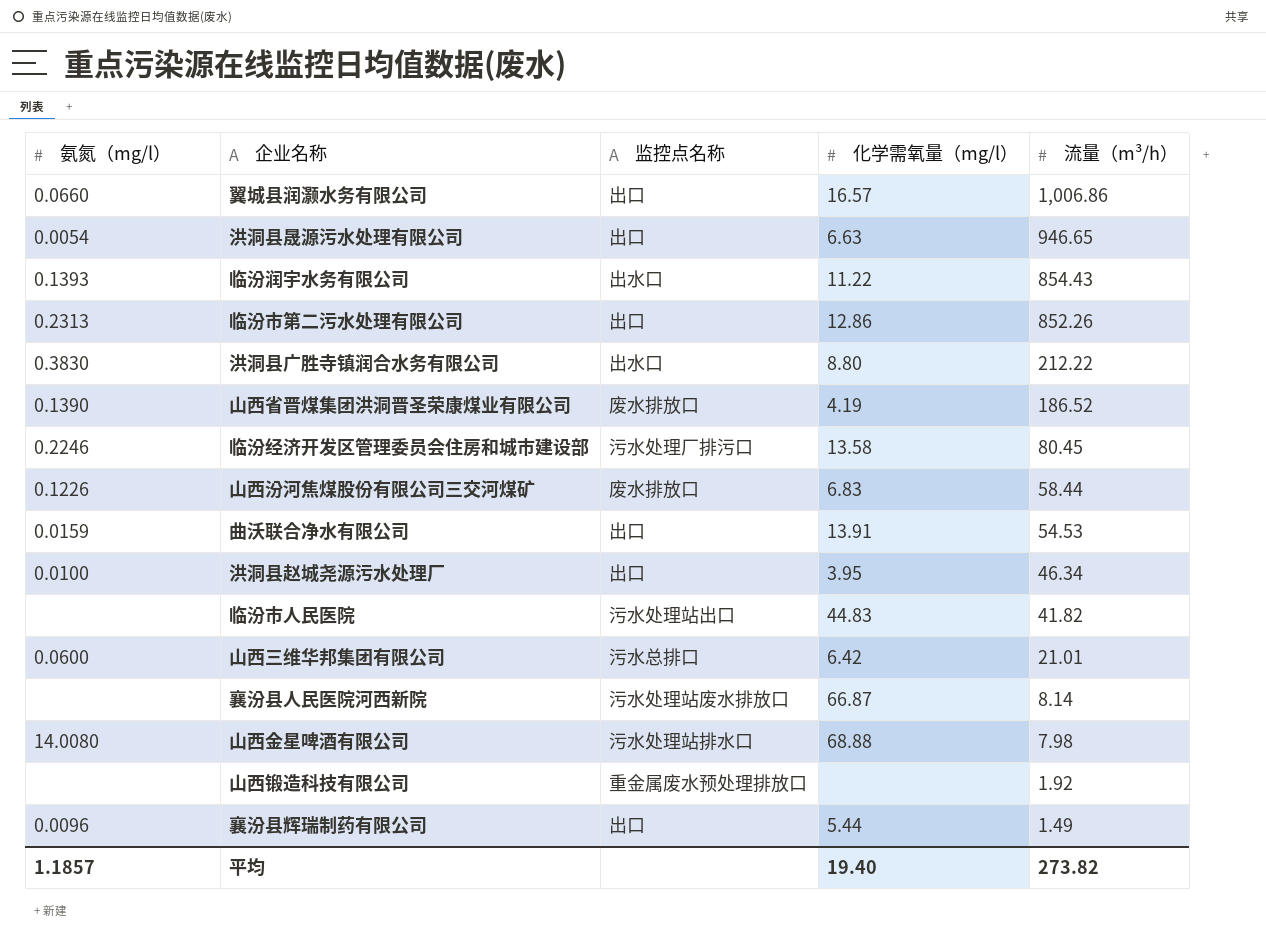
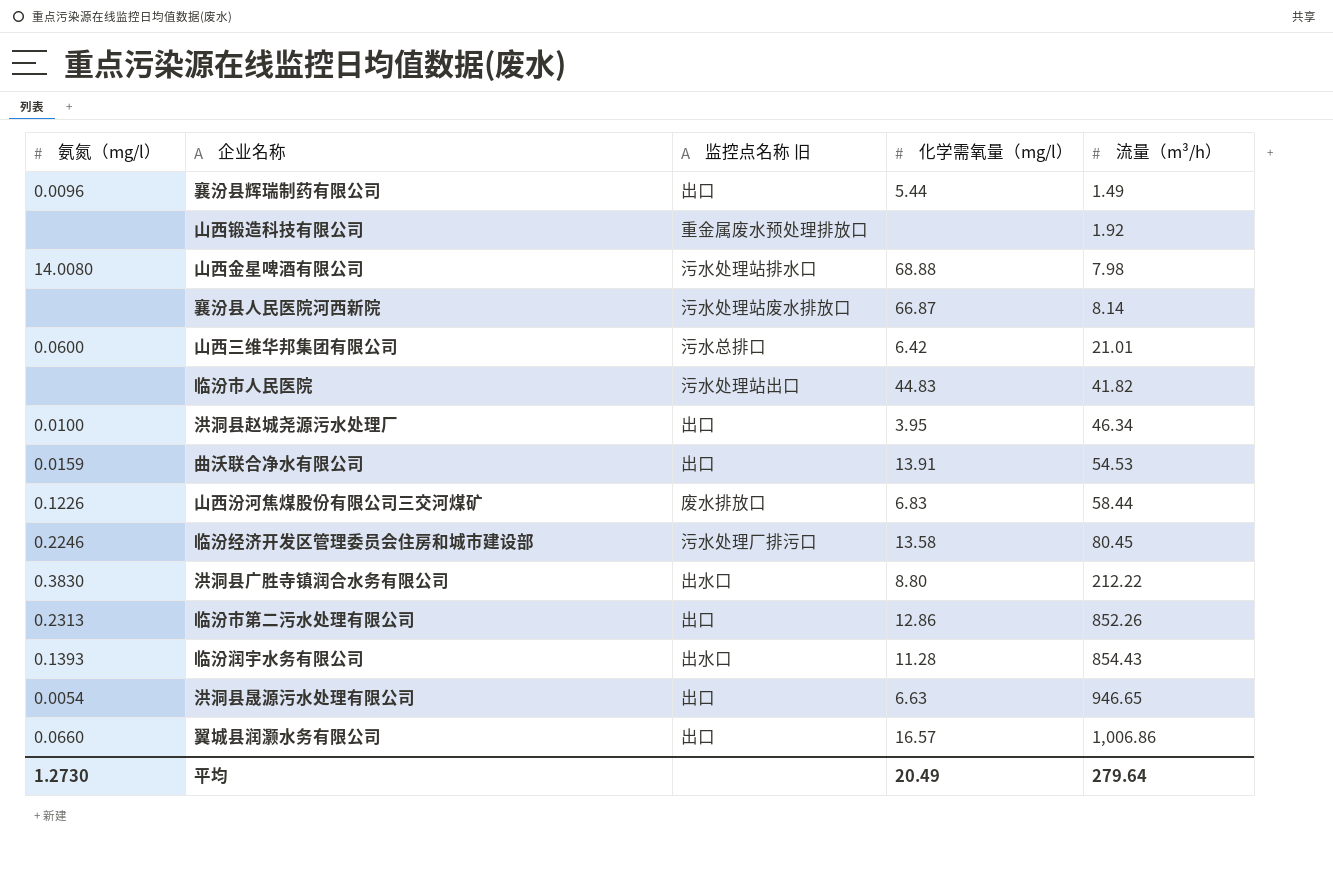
row order: 流量（m³/h） descending -> 流量（m³/h） ascending
column name: 监控点名称 -> 监控点名称 旧
row 山西省晋煤集团洪洞晋圣荣康煤业有限公司: 0.1390 | 废水排放口 | 4.19 | 186.52 -> none
临汾润宇水务有限公司 | 化学需氧量（mg/l）: 11.22 -> 11.28
平均 | 氨氮（mg/l）: 1.1857 -> 1.2730
平均 | 化学需氧量（mg/l）: 19.40 -> 20.49
平均 | 流量（m³/h）: 273.82 -> 279.64

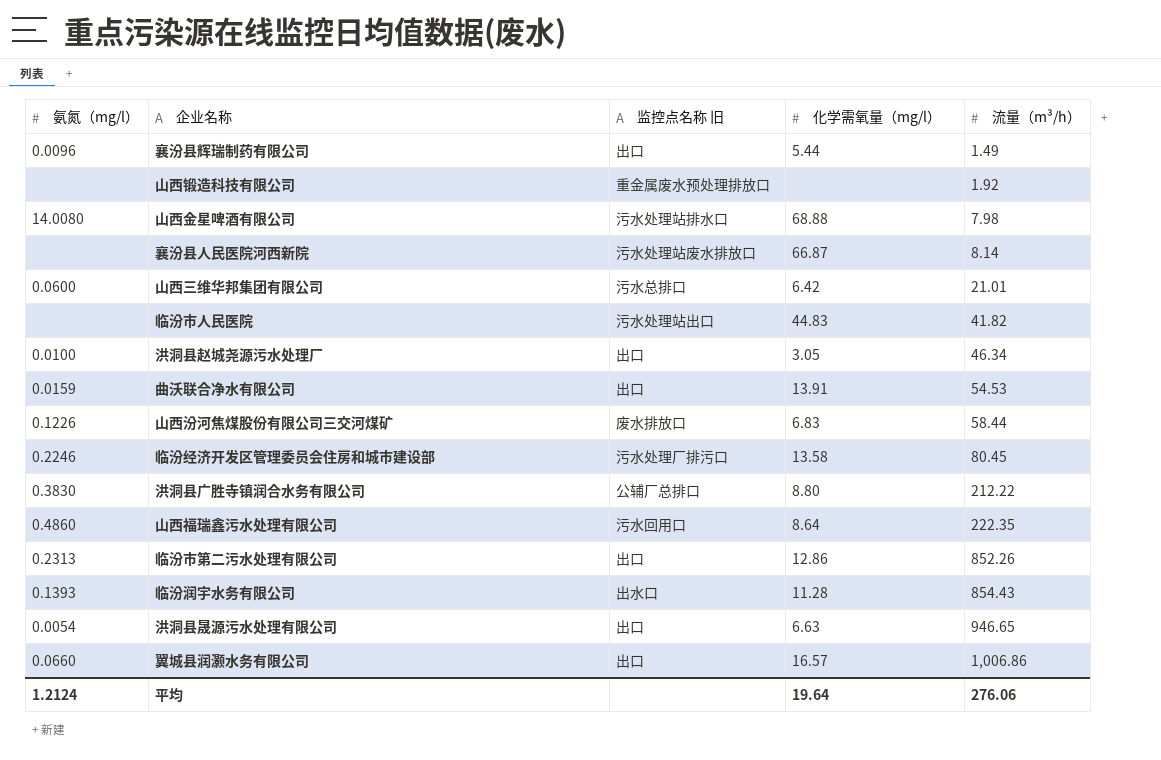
洪洞县赵城尧源污水处理厂 | 化学需氧量（mg/l）: 3.95 -> 3.05
洪洞县广胜寺镇润合水务有限公司 | 监控点名称 旧: 出水口 -> 公辅厂总排口
row 山西福瑞鑫污水处理有限公司: none -> 0.4860 | 污水回用口 | 8.64 | 222.35
平均 | 氨氮（mg/l）: 1.2730 -> 1.2124
平均 | 化学需氧量（mg/l）: 20.49 -> 19.64
平均 | 流量（m³/h）: 279.64 -> 276.06

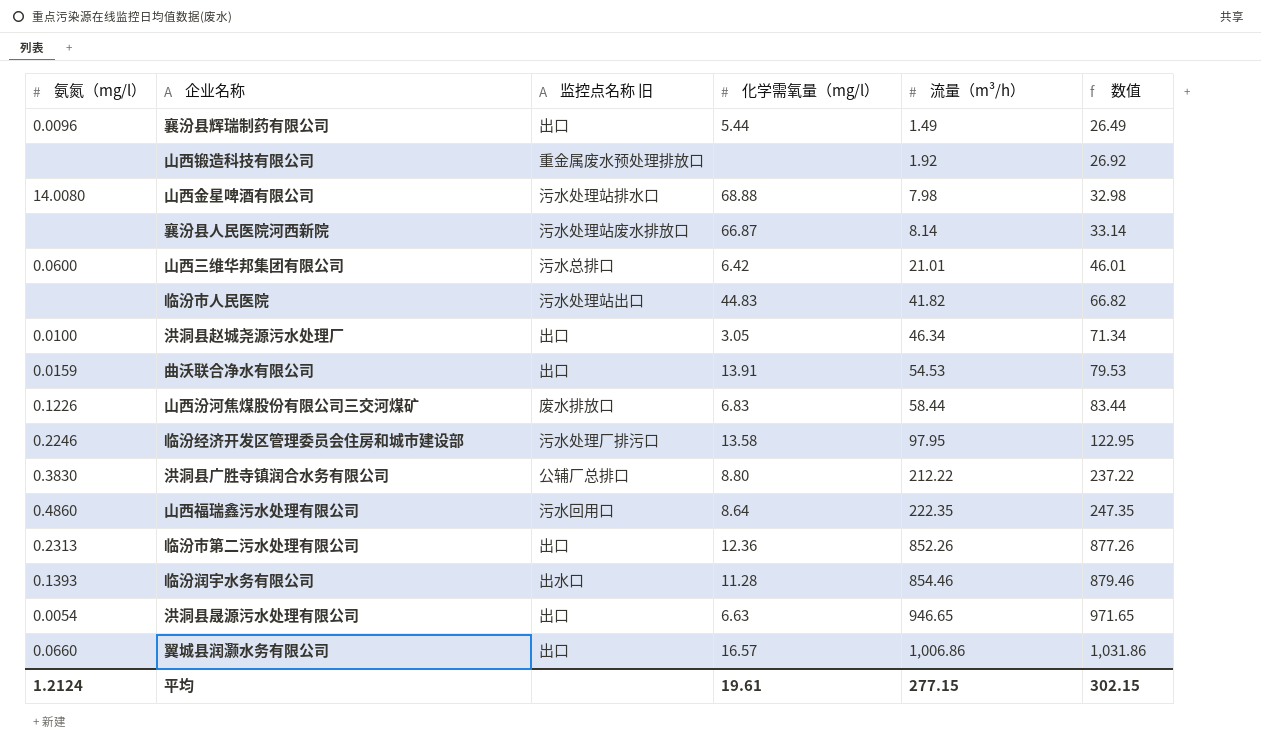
column 数值 | formula: none -> [流量（m³/h）] + 25
临汾经济开发区管理委员会住房和城市建设部 | 流量（m³/h）: 80.45 -> 97.95
临汾市第二污水处理有限公司 | 化学需氧量（mg/l）: 12.86 -> 12.36
临汾润宇水务有限公司 | 流量（m³/h）: 854.43 -> 854.46
平均 | 化学需氧量（mg/l）: 19.64 -> 19.61
平均 | 流量（m³/h）: 276.06 -> 277.15

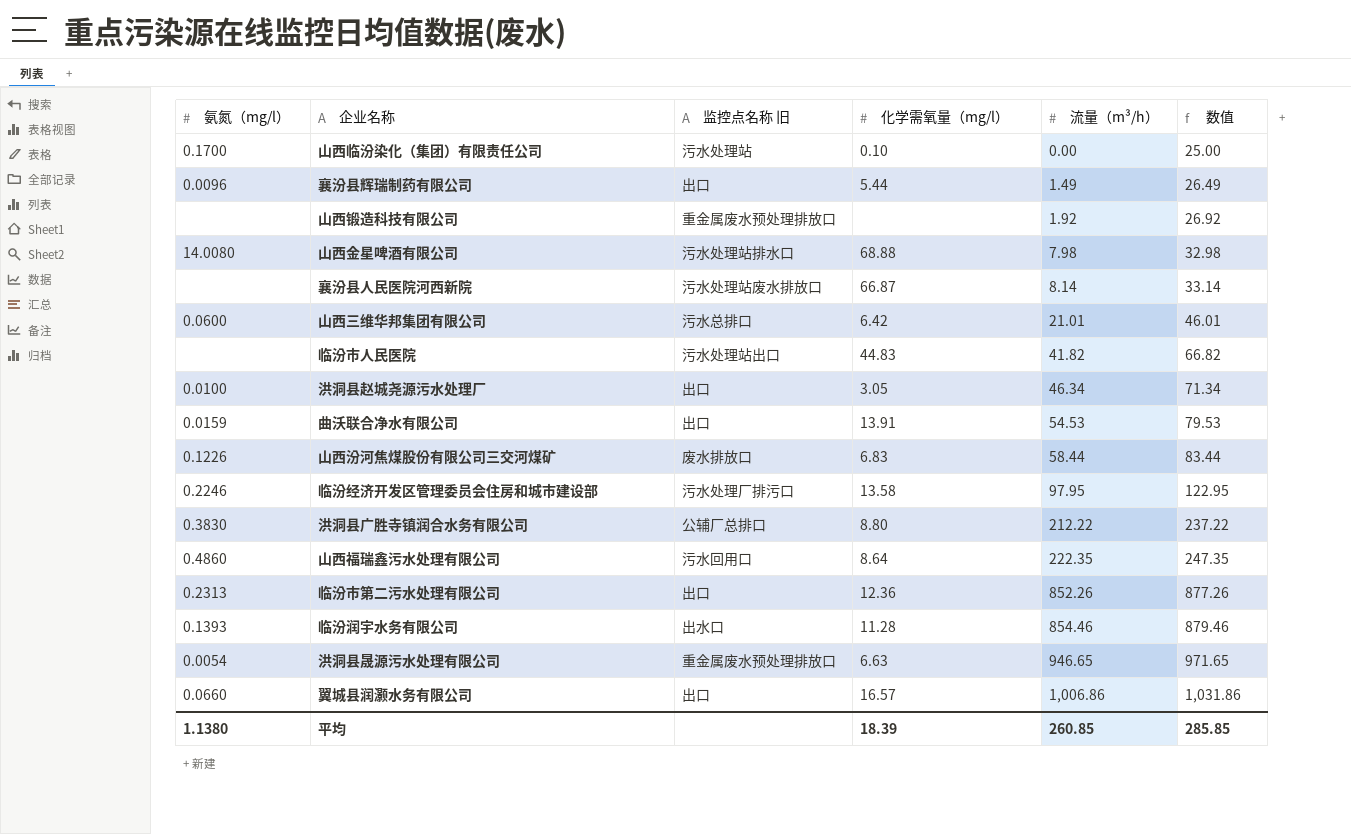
row 山西临汾染化（集团）有限责任公司: none -> 0.1700 | 污水处理站 | 0.10 | 0.00 | 25.00
洪洞县晟源污水处理有限公司 | 监控点名称 旧: 出口 -> 重金属废水预处理排放口
平均 | 氨氮（mg/l）: 1.2124 -> 1.1380
平均 | 化学需氧量（mg/l）: 19.61 -> 18.39
平均 | 流量（m³/h）: 277.15 -> 260.85
平均 | 数值: 302.15 -> 285.85

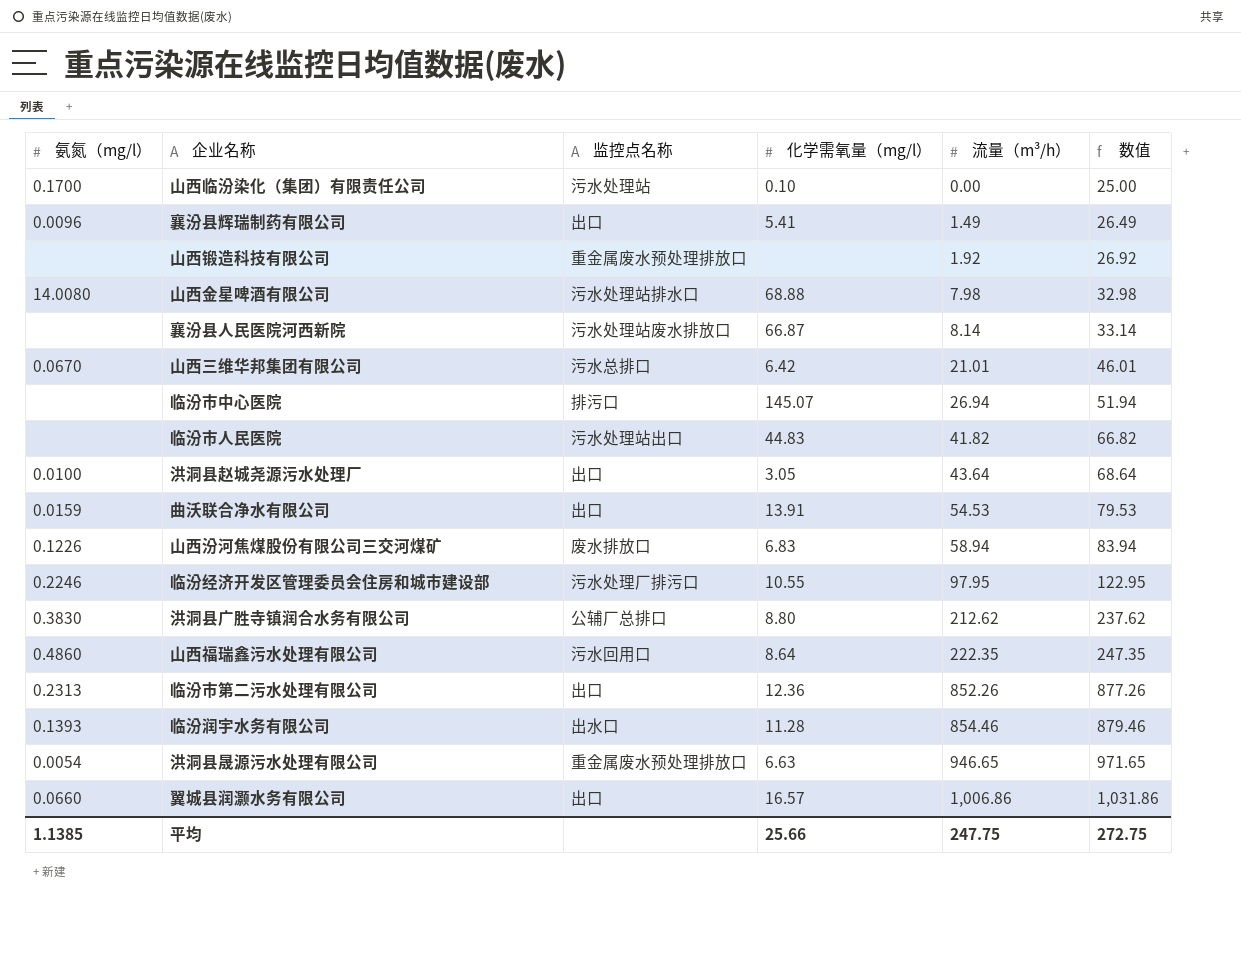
column name: 监控点名称 旧 -> 监控点名称
襄汾县辉瑞制药有限公司 | 化学需氧量（mg/l）: 5.44 -> 5.41
山西三维华邦集团有限公司 | 氨氮（mg/l）: 0.0600 -> 0.0670
row 临汾市中心医院: none -> none | 排污口 | 145.07 | 26.94 | 51.94
洪洞县赵城尧源污水处理厂 | 流量（m³/h）: 46.34 -> 43.64
洪洞县赵城尧源污水处理厂 | 数值: 71.34 -> 68.64
山西汾河焦煤股份有限公司三交河煤矿 | 流量（m³/h）: 58.44 -> 58.94
山西汾河焦煤股份有限公司三交河煤矿 | 数值: 83.44 -> 83.94
临汾经济开发区管理委员会住房和城市建设部 | 化学需氧量（mg/l）: 13.58 -> 10.55
洪洞县广胜寺镇润合水务有限公司 | 流量（m³/h）: 212.22 -> 212.62
洪洞县广胜寺镇润合水务有限公司 | 数值: 237.22 -> 237.62
平均 | 氨氮（mg/l）: 1.1380 -> 1.1385
平均 | 化学需氧量（mg/l）: 18.39 -> 25.66
平均 | 流量（m³/h）: 260.85 -> 247.75
平均 | 数值: 285.85 -> 272.75

